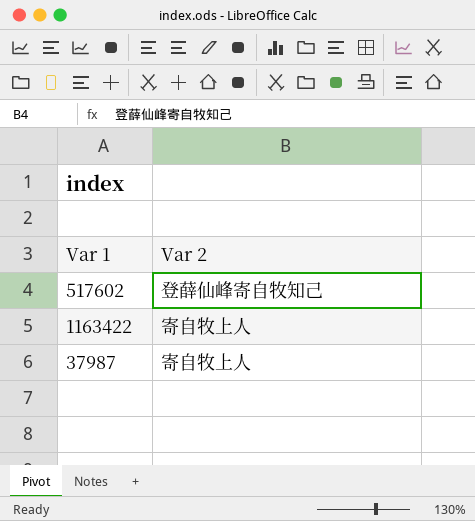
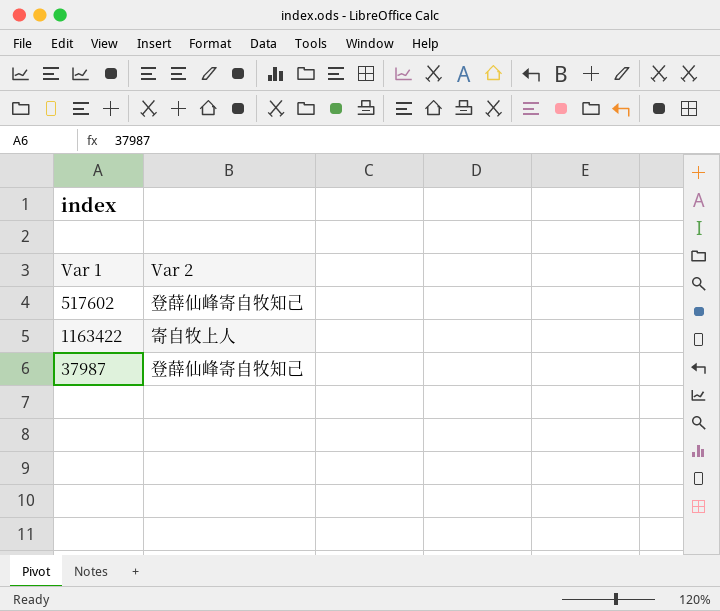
37987 | Var 2: 寄自牧上人 -> 登薛仙峰寄自牧知己

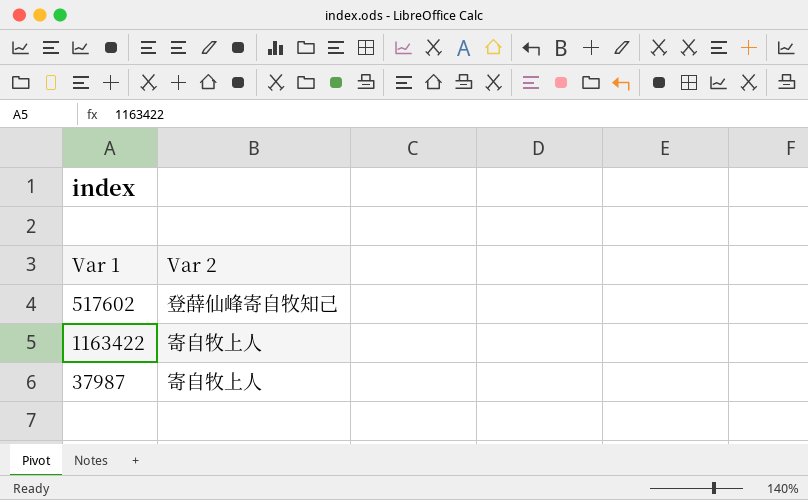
37987 | Var 2: 登薛仙峰寄自牧知己 -> 寄自牧上人

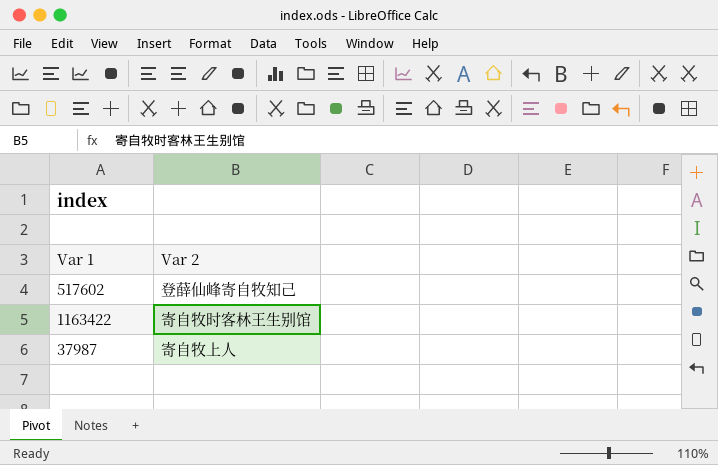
1163422 | Var 2: 寄自牧上人 -> 寄自牧时客林王生别馆

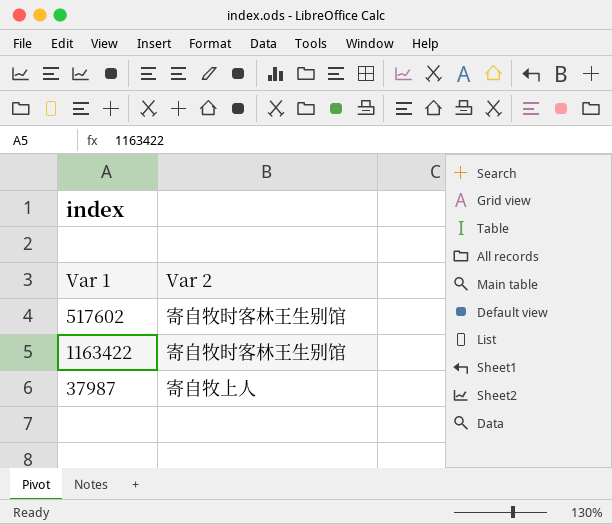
517602 | Var 2: 登薛仙峰寄自牧知己 -> 寄自牧时客林王生别馆

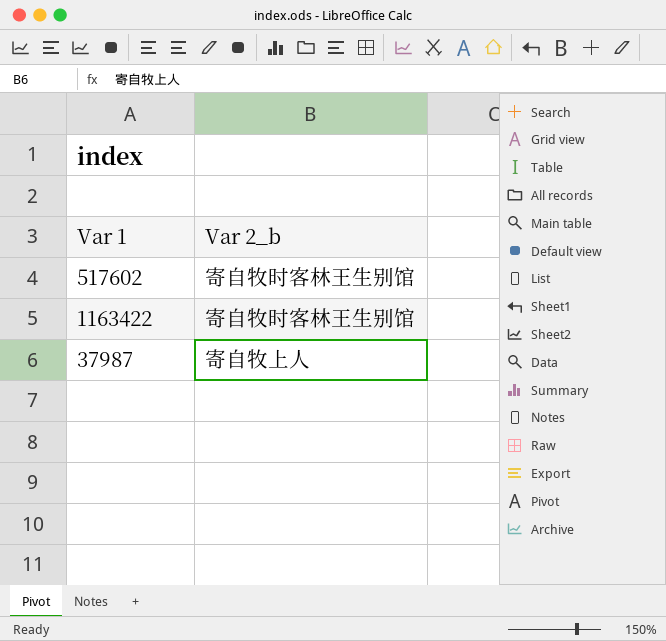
column name: Var 2 -> Var 2_b

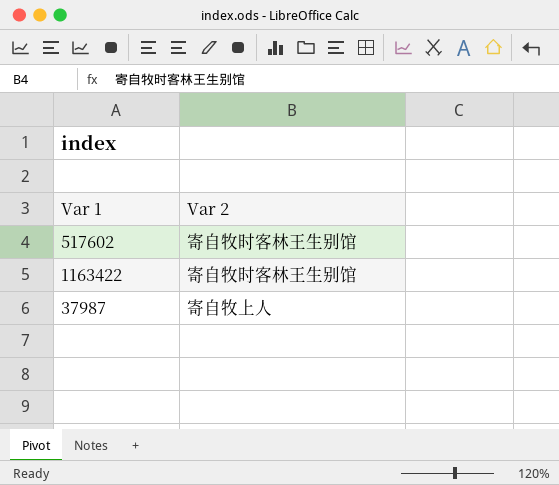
column name: Var 2_b -> Var 2

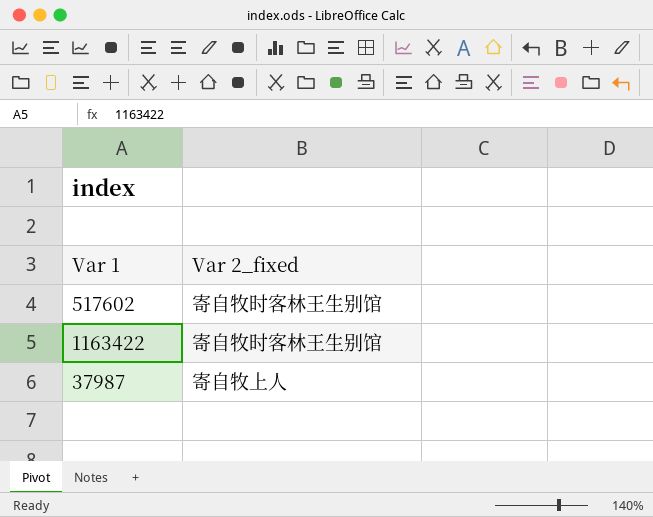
column name: Var 2 -> Var 2_fixed

